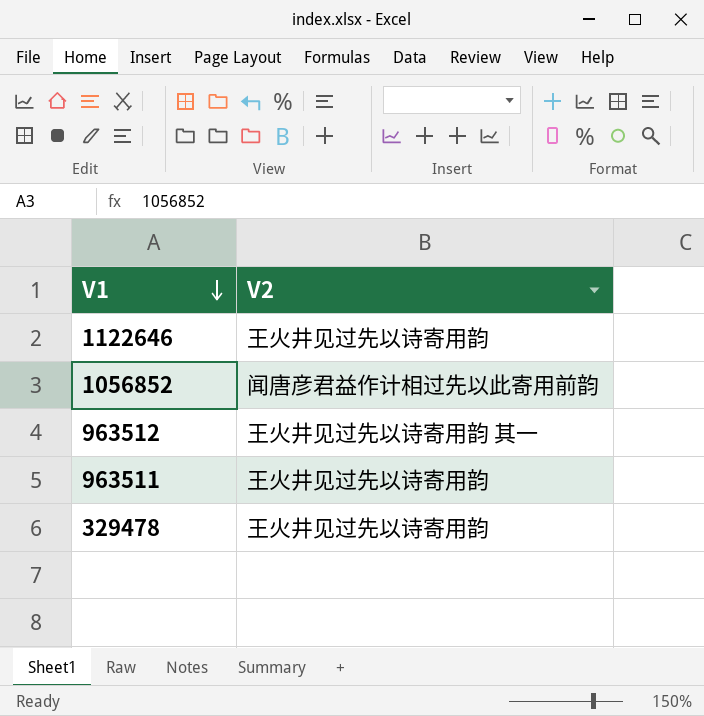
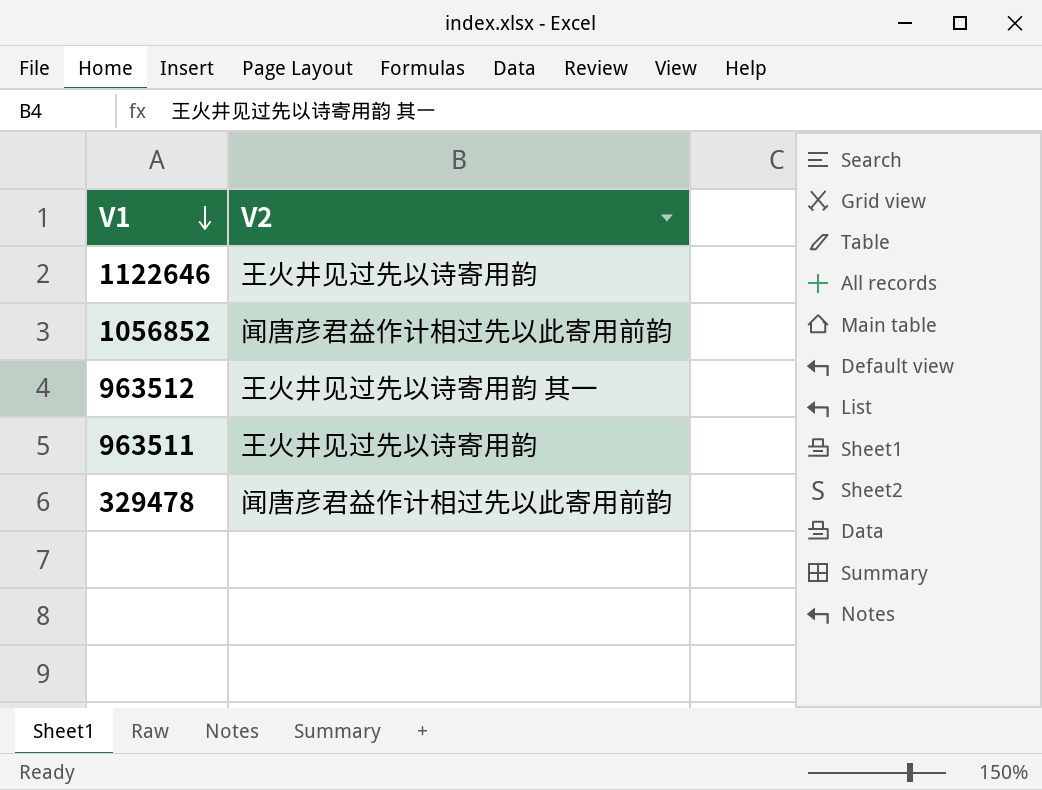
329478 | V2: 王火井见过先以诗寄用韵 -> 闻唐彦君益作计相过先以此寄用前韵

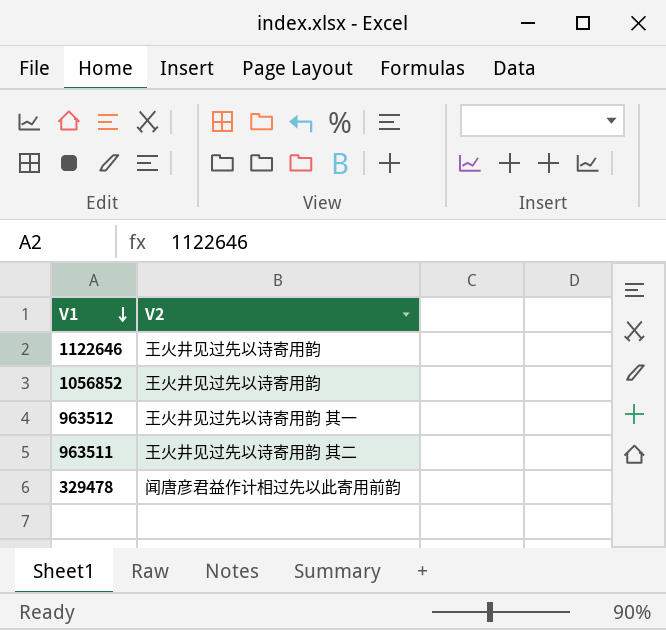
1056852 | V2: 闻唐彦君益作计相过先以此寄用前韵 -> 王火井见过先以诗寄用韵
963511 | V2: 王火井见过先以诗寄用韵 -> 王火井见过先以诗寄用韵 其二

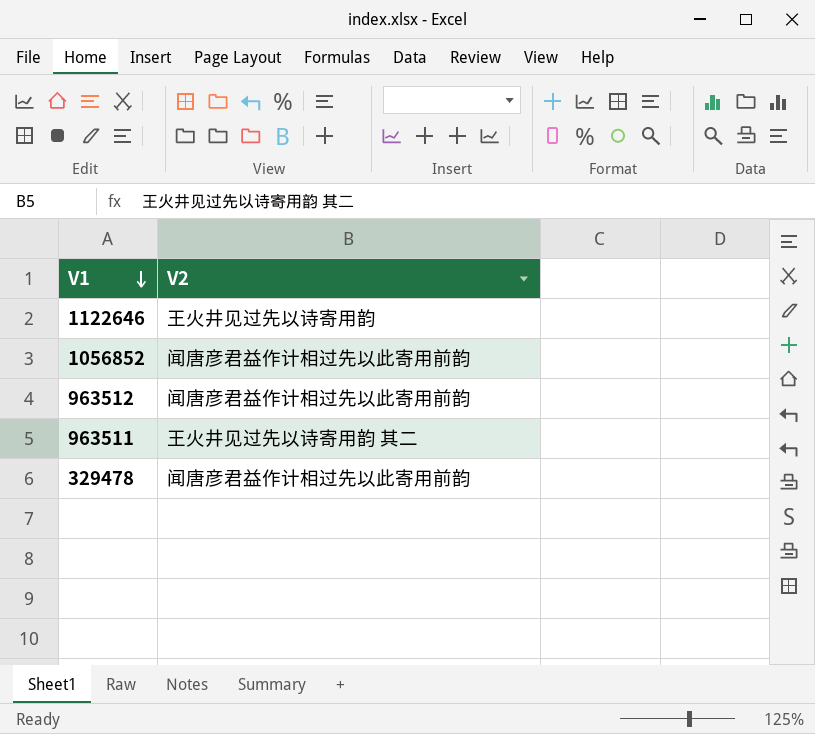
1056852 | V2: 王火井见过先以诗寄用韵 -> 闻唐彦君益作计相过先以此寄用前韵
963512 | V2: 王火井见过先以诗寄用韵 其一 -> 闻唐彦君益作计相过先以此寄用前韵

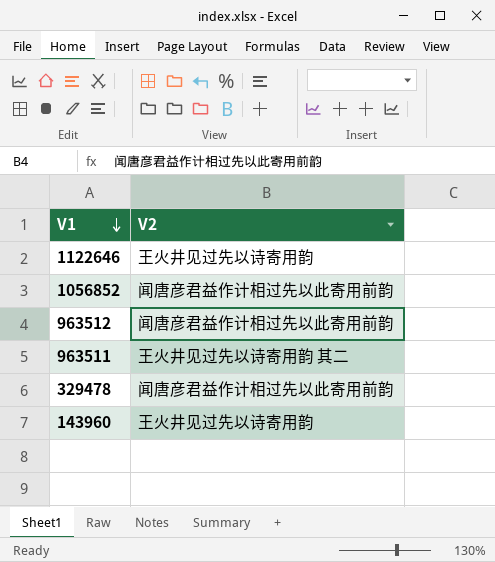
row 143960: none -> 王火井见过先以诗寄用韵

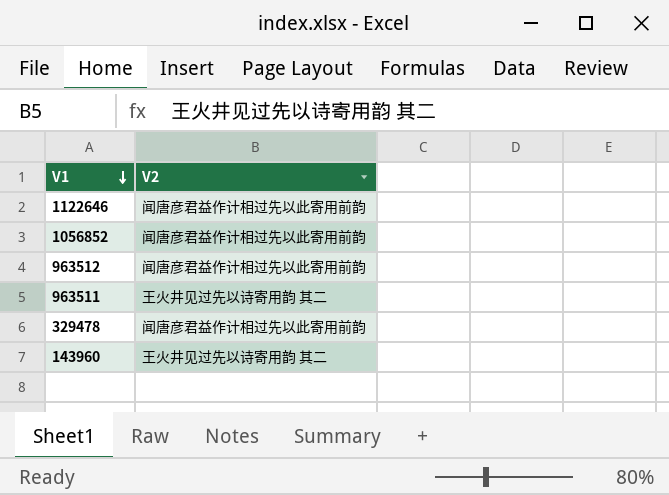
1122646 | V2: 王火井见过先以诗寄用韵 -> 闻唐彦君益作计相过先以此寄用前韵
143960 | V2: 王火井见过先以诗寄用韵 -> 王火井见过先以诗寄用韵 其二

